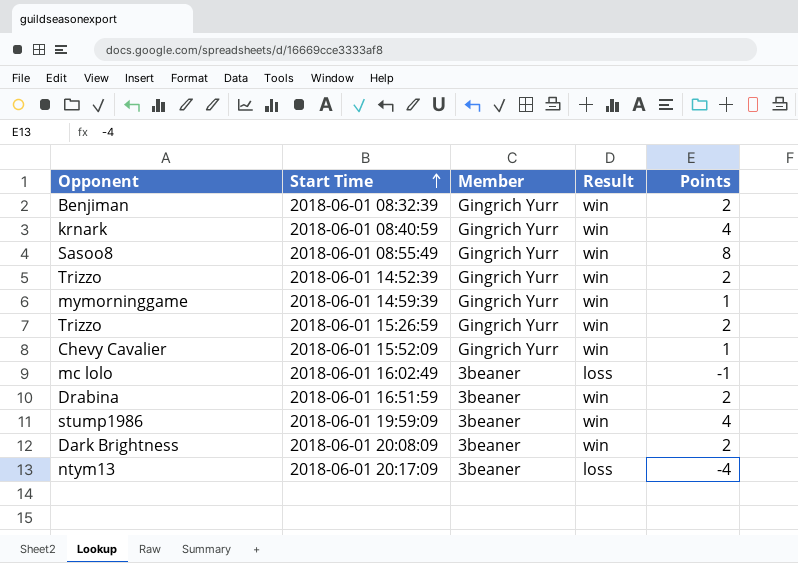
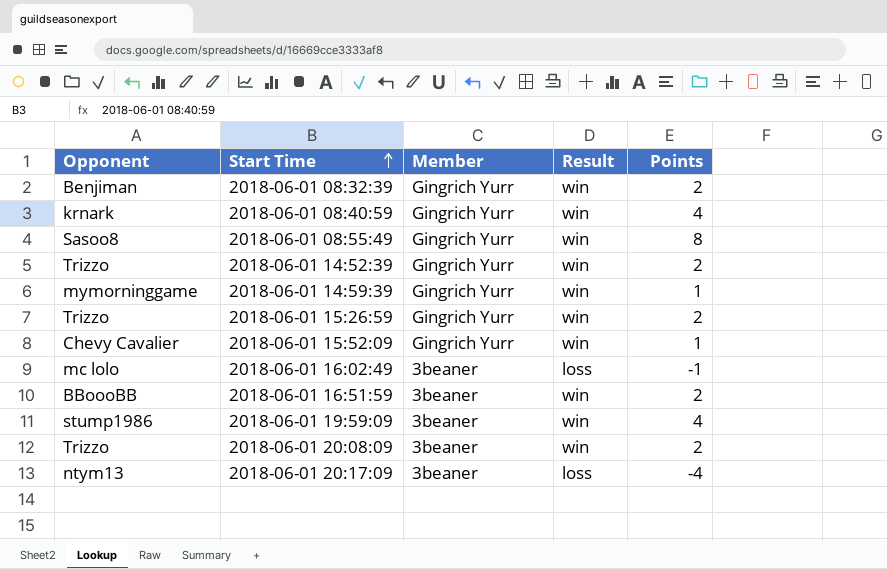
2018-06-01 16:51:59 | Opponent: Drabina -> BBoooBB
2018-06-01 20:08:09 | Opponent: Dark Brightness -> Trizzo

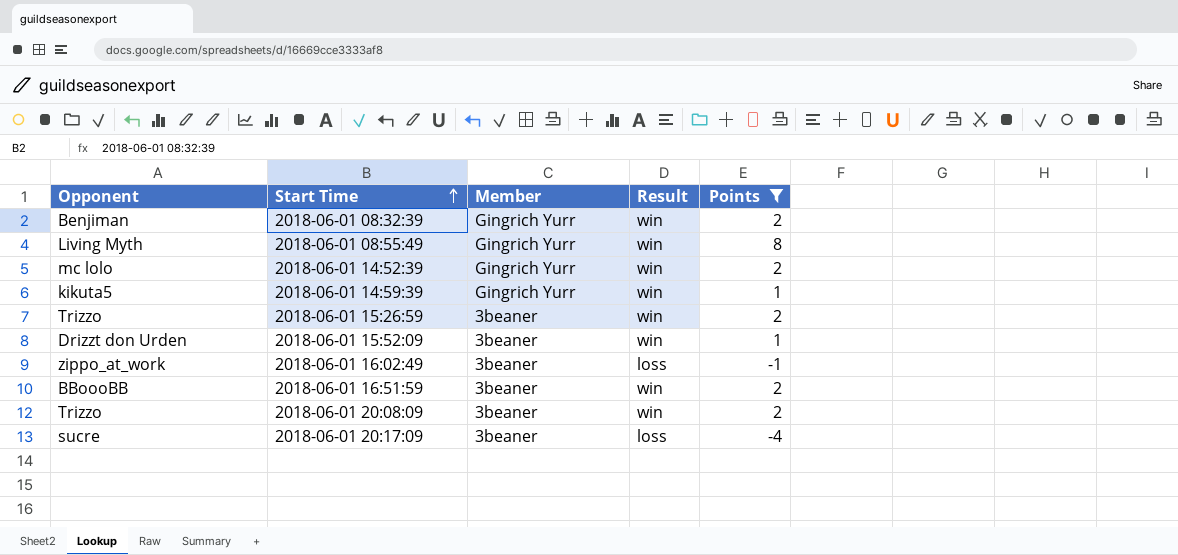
filter: none -> Points != 4
2018-06-01 08:55:49 | Opponent: Sasoo8 -> Living Myth
2018-06-01 14:52:39 | Opponent: Trizzo -> mc lolo
2018-06-01 14:59:39 | Opponent: mymorninggame -> kikuta5
2018-06-01 15:26:59 | Member: Gingrich Yurr -> 3beaner
2018-06-01 15:52:09 | Opponent: Chevy Cavalier -> Drizzt don Urden
2018-06-01 15:52:09 | Member: Gingrich Yurr -> 3beaner
2018-06-01 16:02:49 | Opponent: mc lolo -> zippo_at_work
2018-06-01 20:17:09 | Opponent: ntym13 -> sucre

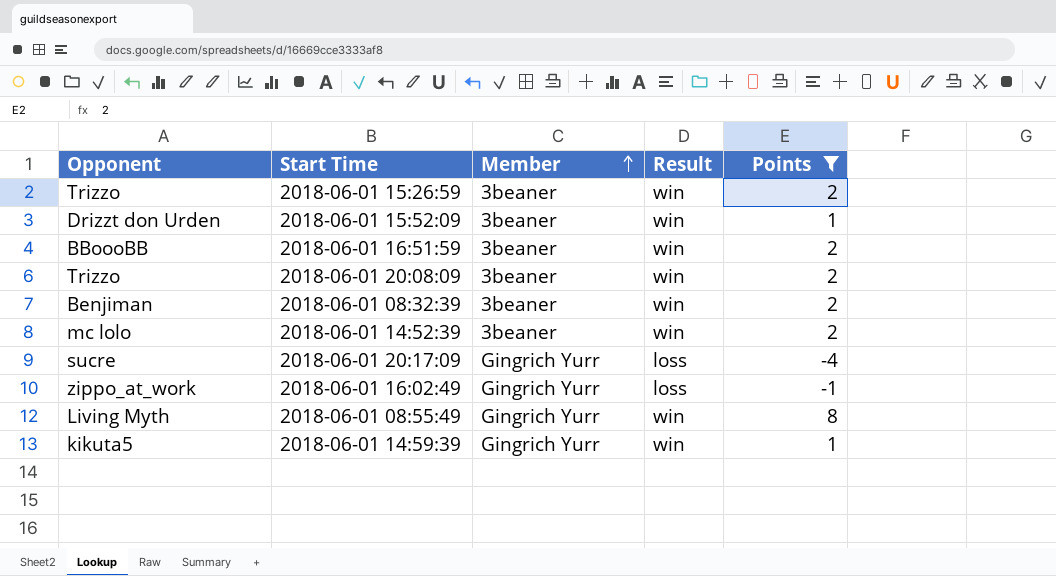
row order: Start Time ascending -> Member ascending
2018-06-01 08:32:39 | Member: Gingrich Yurr -> 3beaner
2018-06-01 14:52:39 | Member: Gingrich Yurr -> 3beaner
2018-06-01 20:17:09 | Member: 3beaner -> Gingrich Yurr
2018-06-01 16:02:49 | Member: 3beaner -> Gingrich Yurr

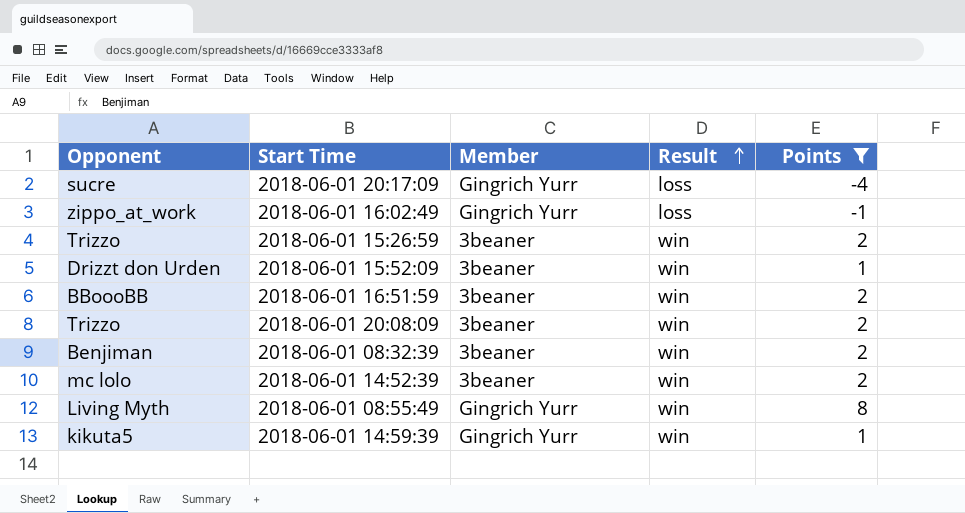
row order: Member ascending -> Result ascending

